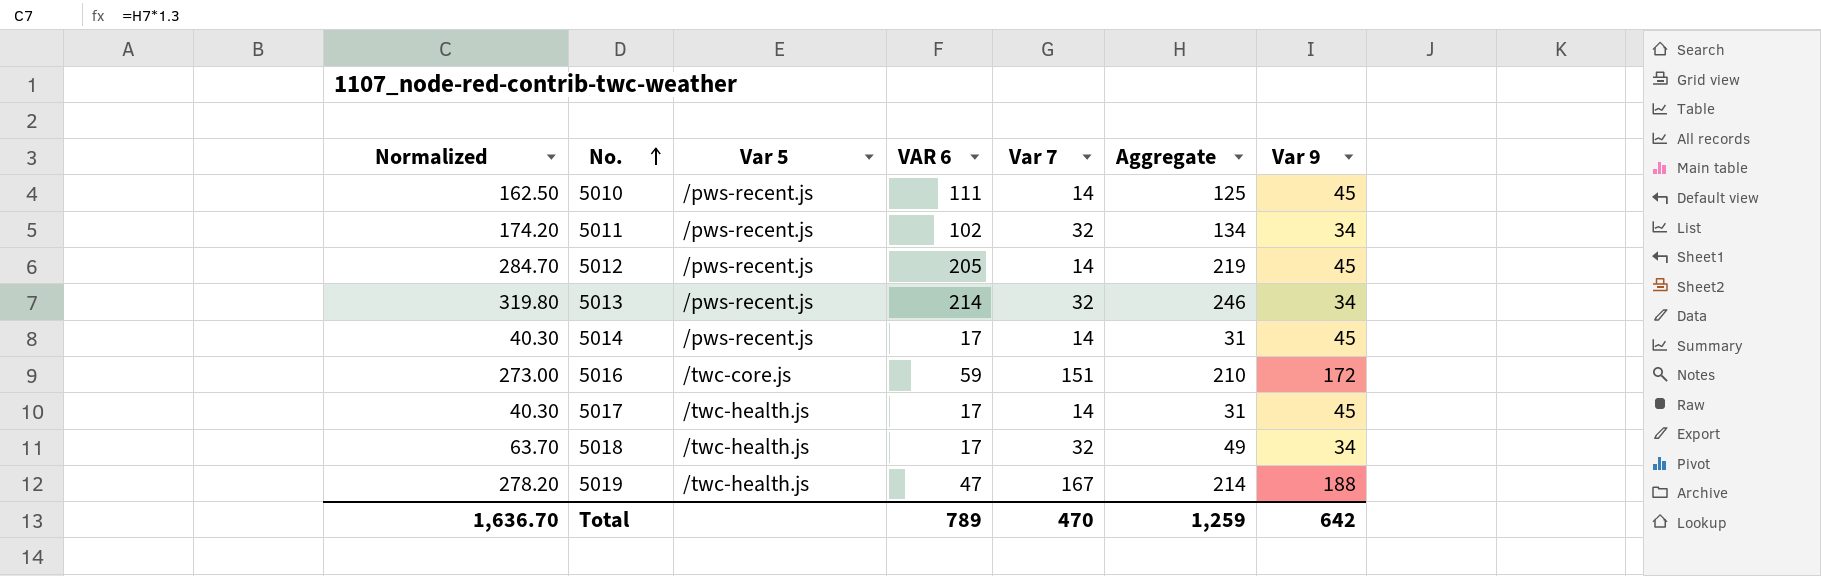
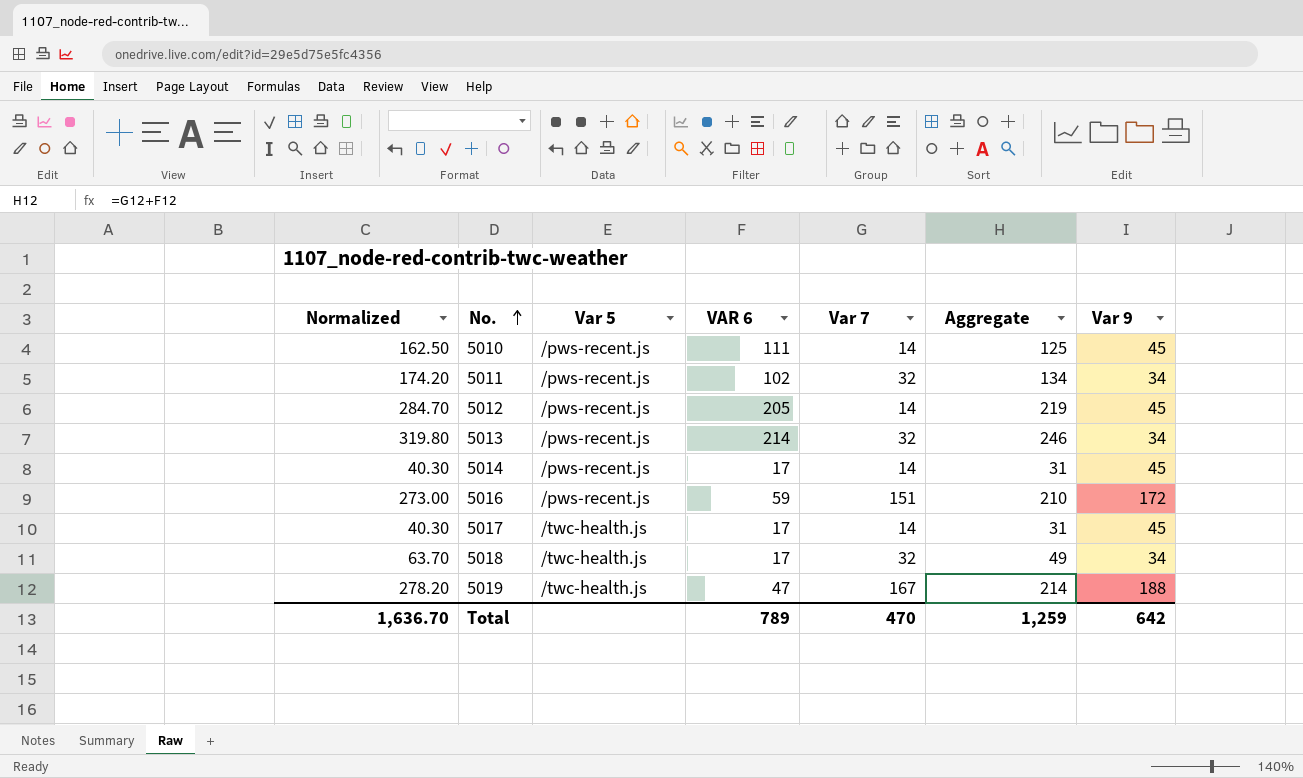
5016 | Var 5: /twc-core.js -> /pws-recent.js

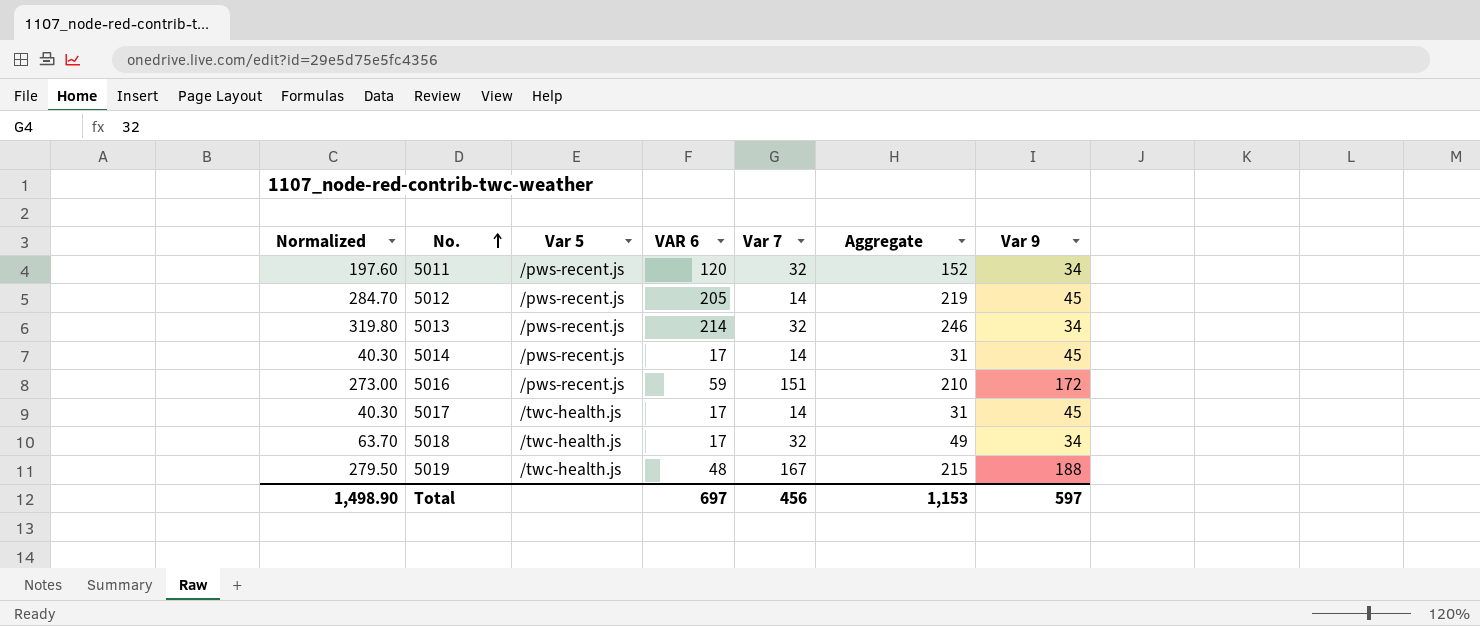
row 5010: 162.50 | /pws-recent.js | 111 | 14 | 125 | 45 -> none
5011 | Normalized: 174.20 -> 197.60
5011 | VAR 6: 102 -> 120
5011 | Aggregate: 134 -> 152
5019 | Normalized: 278.20 -> 279.50
5019 | VAR 6: 47 -> 48
5019 | Aggregate: 214 -> 215
Total | Normalized: 1,636.70 -> 1,498.90
Total | VAR 6: 789 -> 697
Total | Var 7: 470 -> 456
Total | Aggregate: 1,259 -> 1,153
Total | Var 9: 642 -> 597

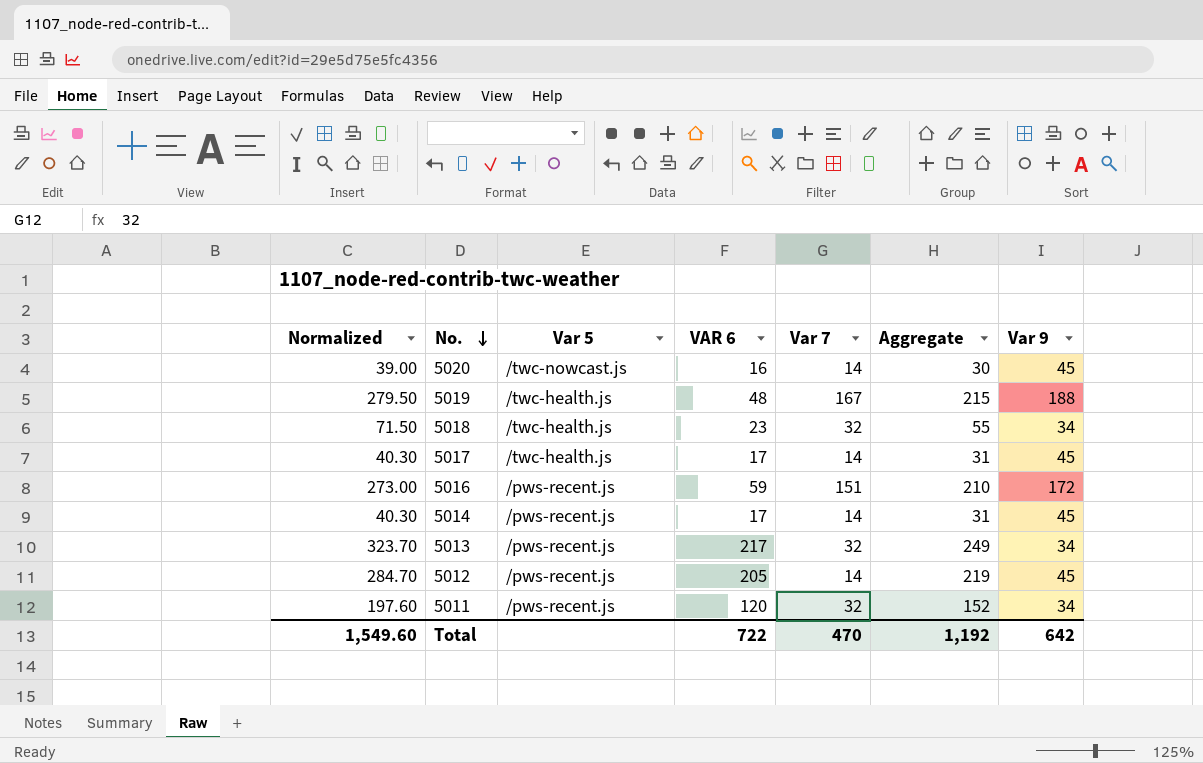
row order: No. ascending -> No. descending
row 5020: none -> 39.00 | /twc-nowcast.js | 16 | 14 | 30 | 45
5018 | Normalized: 63.70 -> 71.50
5018 | VAR 6: 17 -> 23
5018 | Aggregate: 49 -> 55
5013 | Normalized: 319.80 -> 323.70
5013 | VAR 6: 214 -> 217
5013 | Aggregate: 246 -> 249
Total | Normalized: 1,498.90 -> 1,549.60
Total | VAR 6: 697 -> 722
Total | Var 7: 456 -> 470
Total | Aggregate: 1,153 -> 1,192
Total | Var 9: 597 -> 642

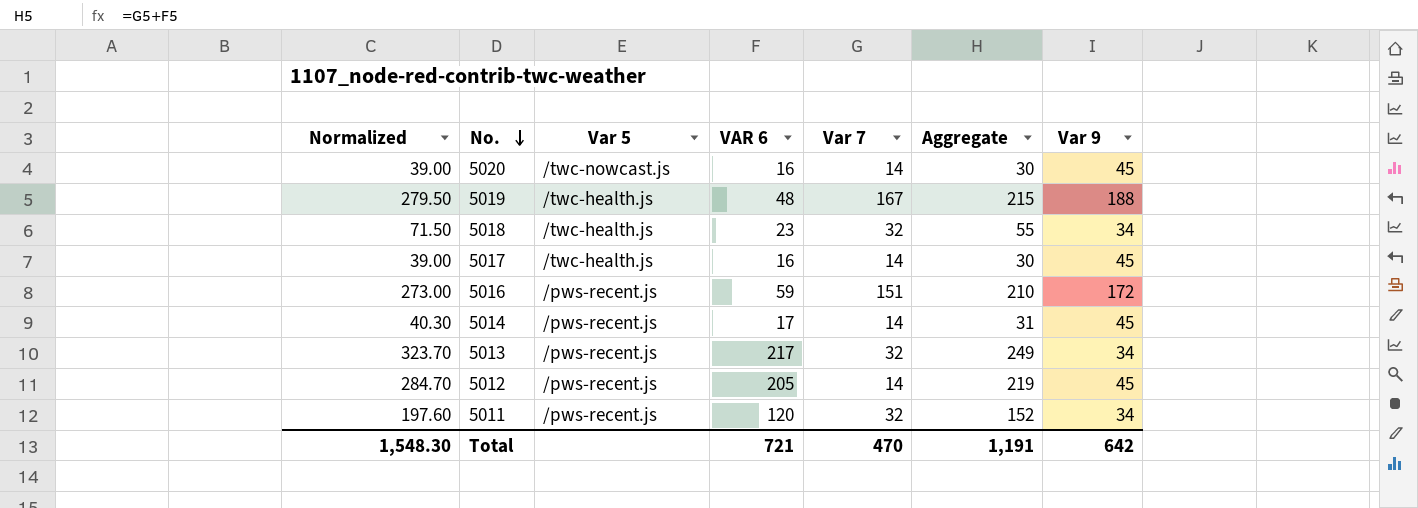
5017 | Normalized: 40.30 -> 39.00
5017 | VAR 6: 17 -> 16
5017 | Aggregate: 31 -> 30
Total | Normalized: 1,549.60 -> 1,548.30
Total | VAR 6: 722 -> 721
Total | Aggregate: 1,192 -> 1,191

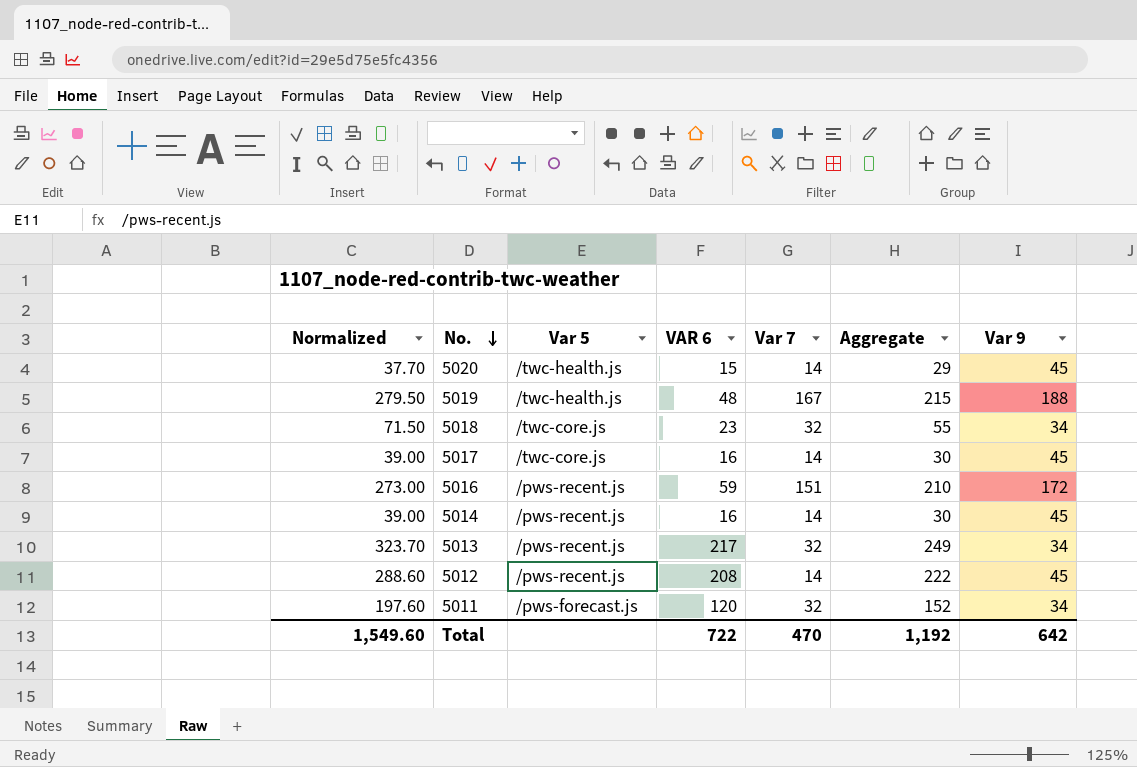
5020 | Normalized: 39.00 -> 37.70
5020 | Var 5: /twc-nowcast.js -> /twc-health.js
5020 | VAR 6: 16 -> 15
5020 | Aggregate: 30 -> 29
5018 | Var 5: /twc-health.js -> /twc-core.js
5017 | Var 5: /twc-health.js -> /twc-core.js
5014 | Normalized: 40.30 -> 39.00
5014 | VAR 6: 17 -> 16
5014 | Aggregate: 31 -> 30
5012 | Normalized: 284.70 -> 288.60
5012 | VAR 6: 205 -> 208
5012 | Aggregate: 219 -> 222
5011 | Var 5: /pws-recent.js -> /pws-forecast.js
Total | Normalized: 1,548.30 -> 1,549.60
Total | VAR 6: 721 -> 722
Total | Aggregate: 1,191 -> 1,192

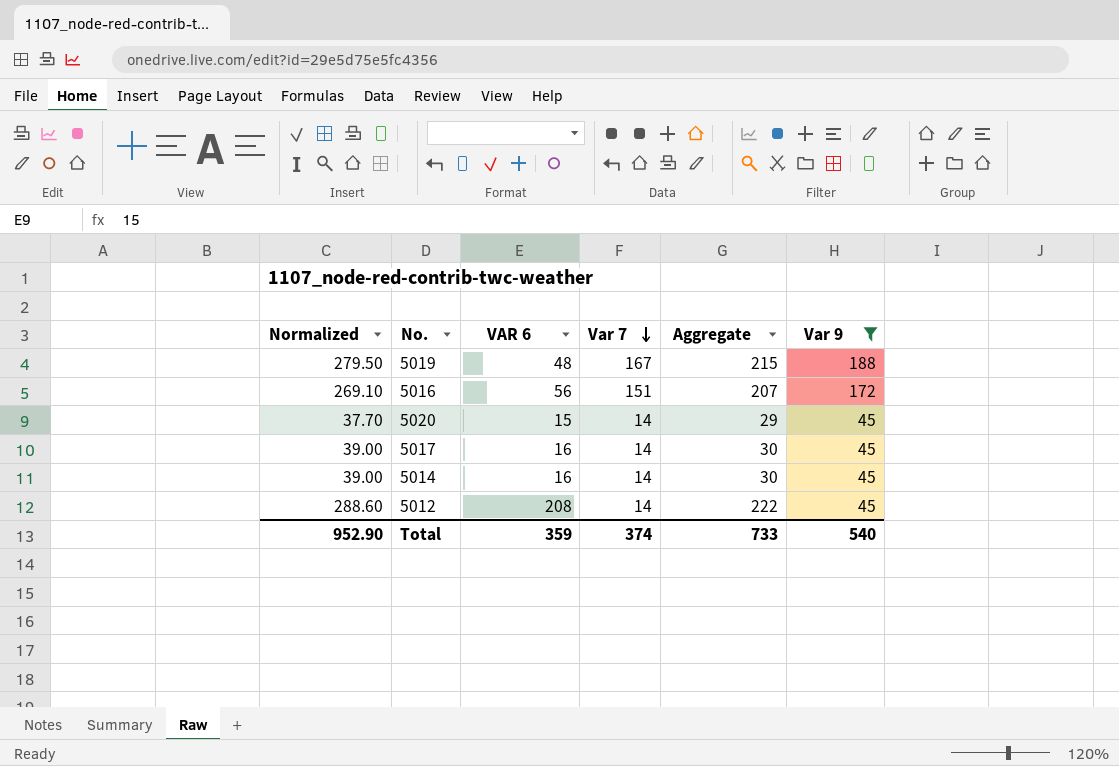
filter: none -> Var 9 != 34
row order: No. descending -> Var 7 descending
column Var 5 | position: 3 -> none
5016 | Normalized: 273.00 -> 269.10
5016 | VAR 6: 59 -> 56
5016 | Aggregate: 210 -> 207
Total | Normalized: 1,549.60 -> 952.90
Total | VAR 6: 722 -> 359
Total | Var 7: 470 -> 374
Total | Aggregate: 1,192 -> 733
Total | Var 9: 642 -> 540

